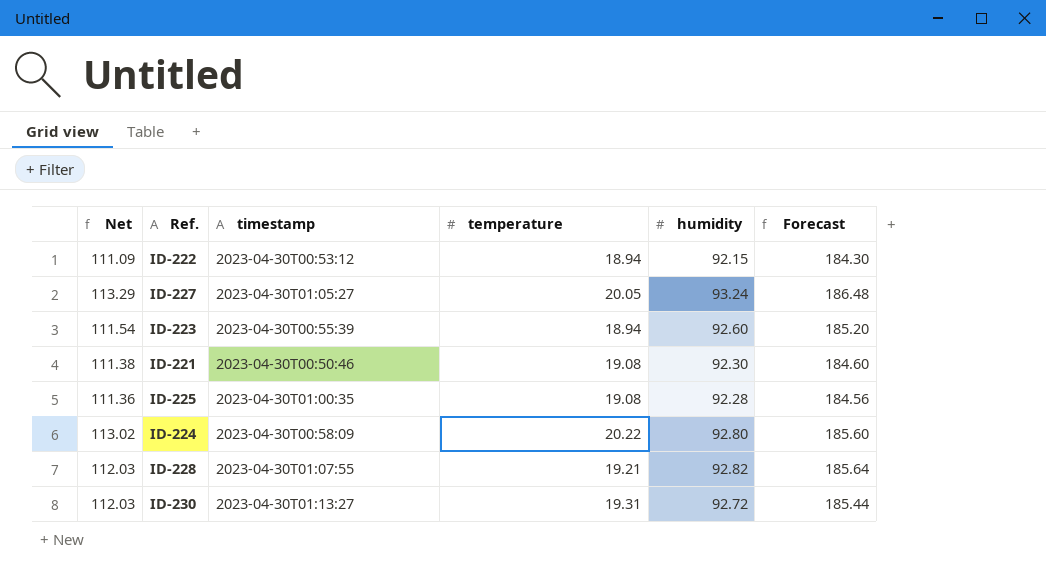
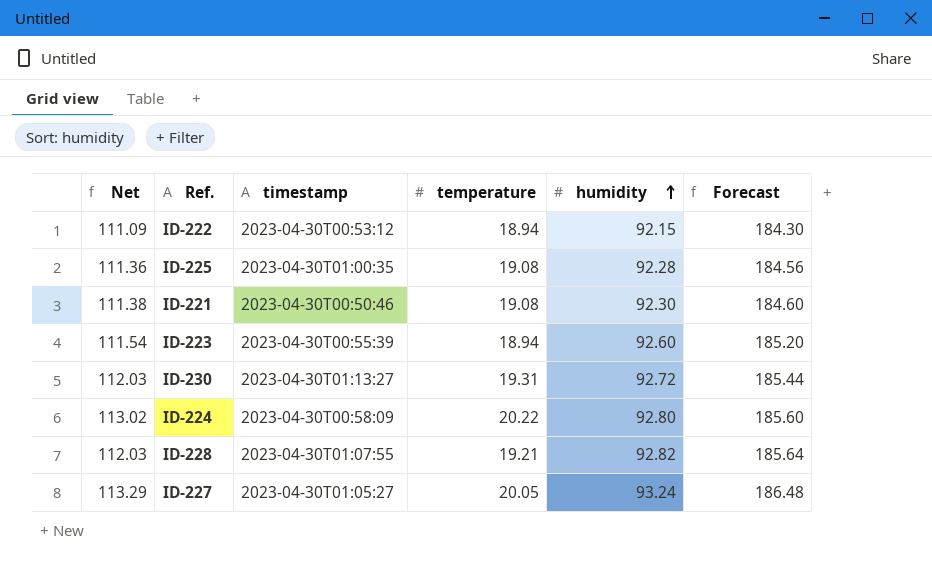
row order: none -> humidity ascending

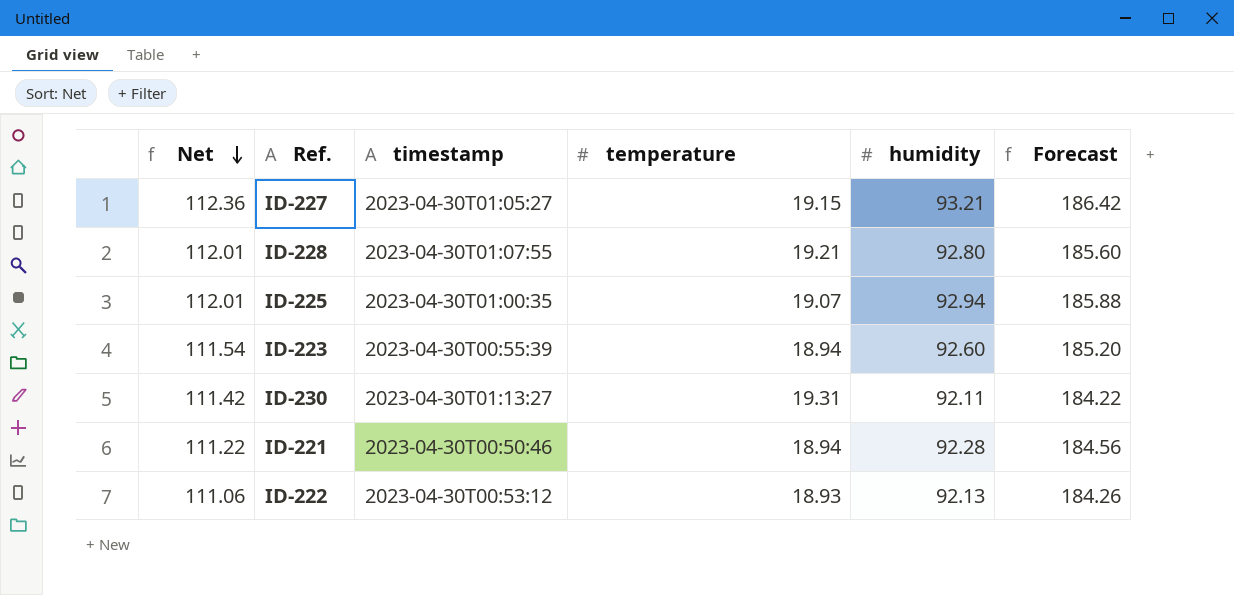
row order: humidity ascending -> Net descending
row ID-224: 113.02 | 2023-04-30T00:58:09 | 20.22 | 92.80 | 185.60 -> none
ID-227 | Net: 113.29 -> 112.36
ID-227 | temperature: 20.05 -> 19.15
ID-227 | humidity: 93.24 -> 93.21
ID-227 | Forecast: 186.48 -> 186.42
ID-228 | Net: 112.03 -> 112.01
ID-228 | humidity: 92.82 -> 92.80
ID-228 | Forecast: 185.64 -> 185.60
ID-225 | Net: 111.36 -> 112.01
ID-225 | temperature: 19.08 -> 19.07
ID-225 | humidity: 92.28 -> 92.94
ID-225 | Forecast: 184.56 -> 185.88
ID-230 | Net: 112.03 -> 111.42
ID-230 | humidity: 92.72 -> 92.11
ID-230 | Forecast: 185.44 -> 184.22
ID-221 | Net: 111.38 -> 111.22
ID-221 | temperature: 19.08 -> 18.94
ID-221 | humidity: 92.30 -> 92.28
ID-221 | Forecast: 184.60 -> 184.56
ID-222 | Net: 111.09 -> 111.06
ID-222 | temperature: 18.94 -> 18.93
ID-222 | humidity: 92.15 -> 92.13
ID-222 | Forecast: 184.30 -> 184.26

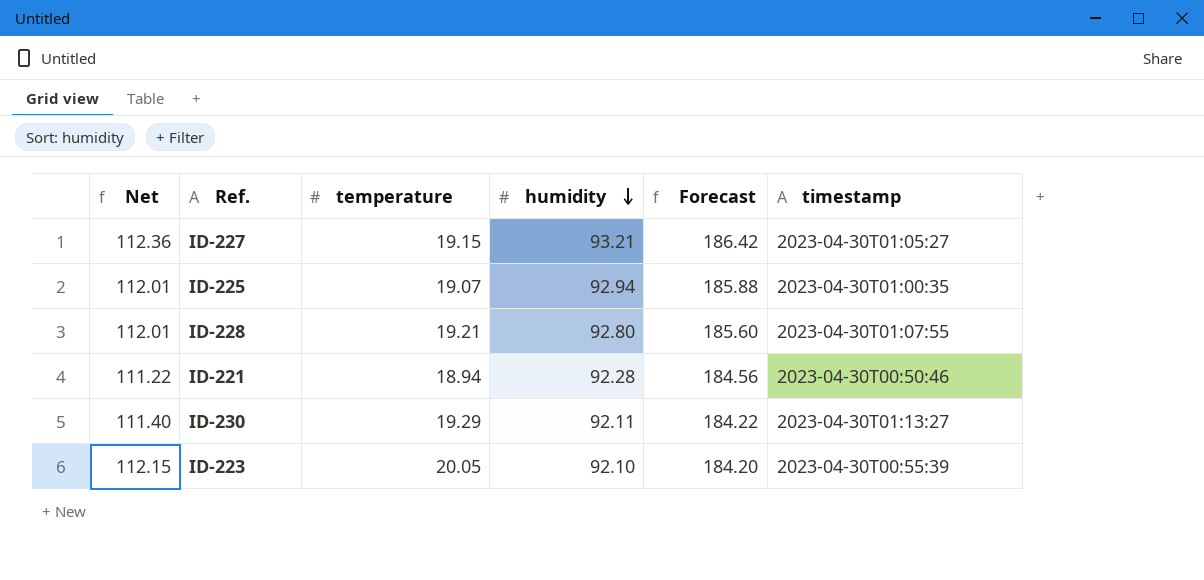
row order: Net descending -> humidity descending
column timestamp | position: 3 -> 6
row ID-222: 111.06 | 2023-04-30T00:53:12 | 18.93 | 92.13 | 184.26 -> none
ID-230 | Net: 111.42 -> 111.40
ID-230 | temperature: 19.31 -> 19.29
ID-223 | Net: 111.54 -> 112.15
ID-223 | temperature: 18.94 -> 20.05
ID-223 | humidity: 92.60 -> 92.10
ID-223 | Forecast: 185.20 -> 184.20

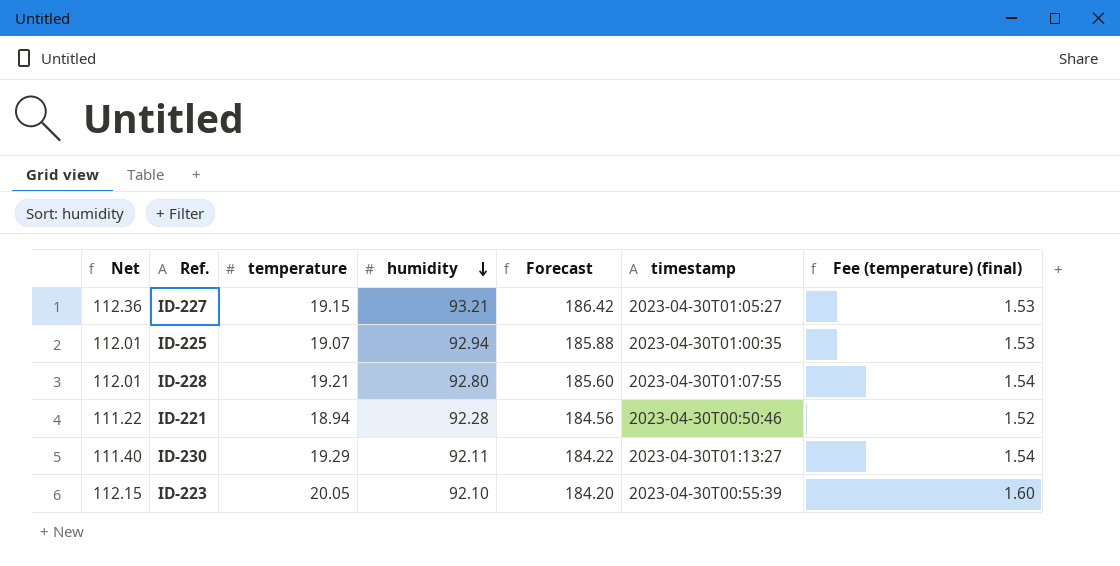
column Fee (temperature) (final) | formula: none -> [temperature] * 0.08

